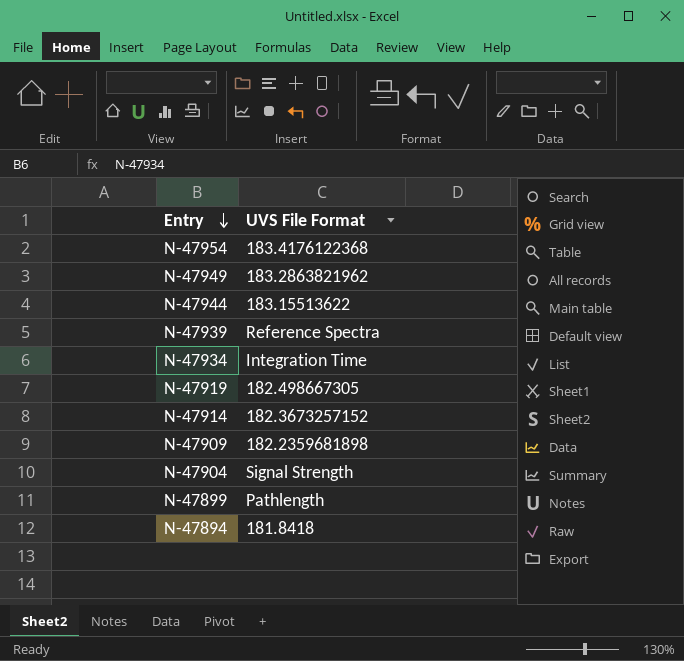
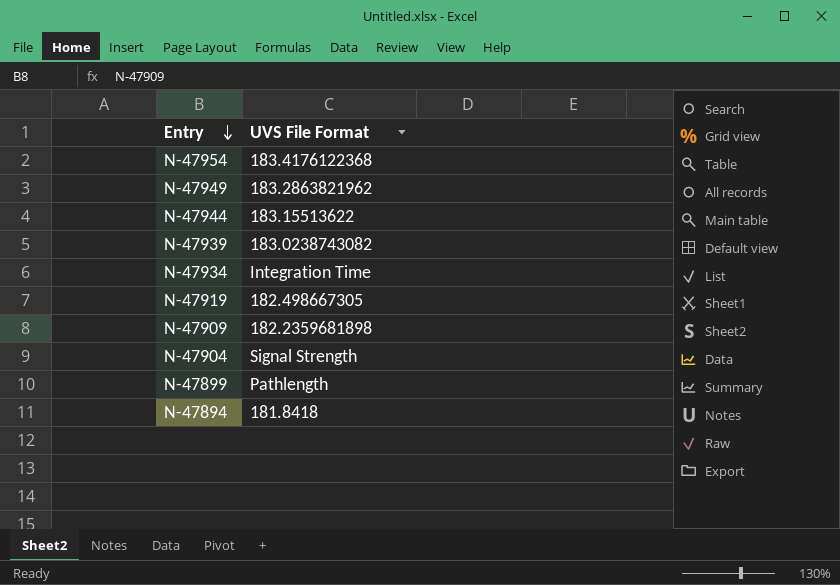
row N-47914: 182.3673257152 -> none
N-47939 | UVS File Format: Reference Spectra -> 183.0238743082

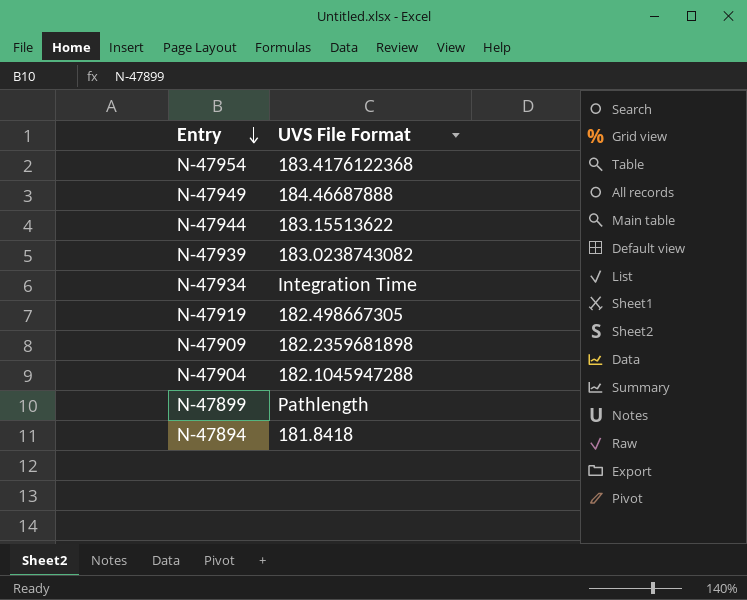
N-47949 | UVS File Format: 183.2863821962 -> 184.46687888
N-47904 | UVS File Format: Signal Strength -> 182.1045947288

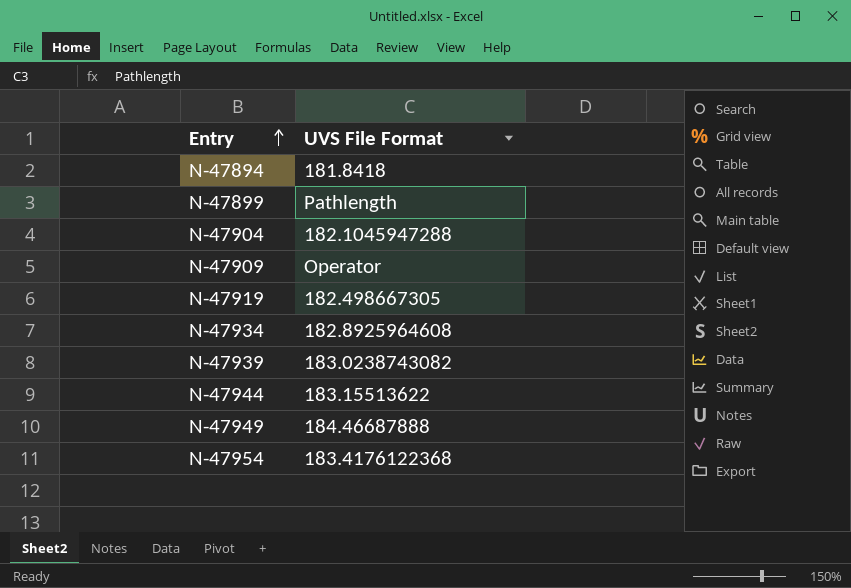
row order: Entry descending -> Entry ascending
N-47909 | UVS File Format: 182.2359681898 -> Operator
N-47934 | UVS File Format: Integration Time -> 182.8925964608

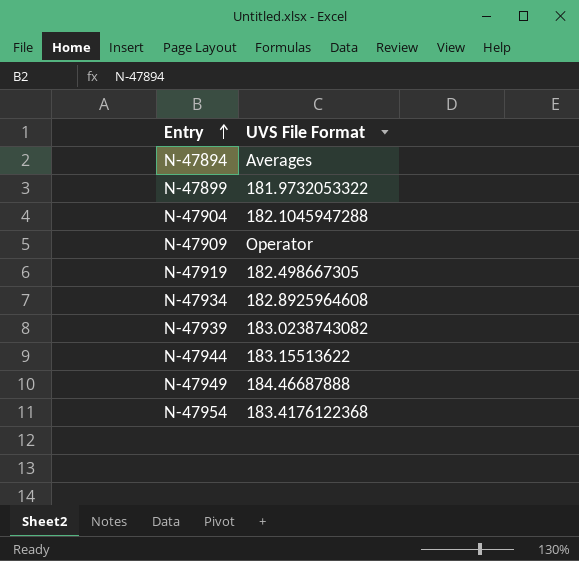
N-47894 | UVS File Format: 181.8418 -> Averages
N-47899 | UVS File Format: Pathlength -> 181.9732053322

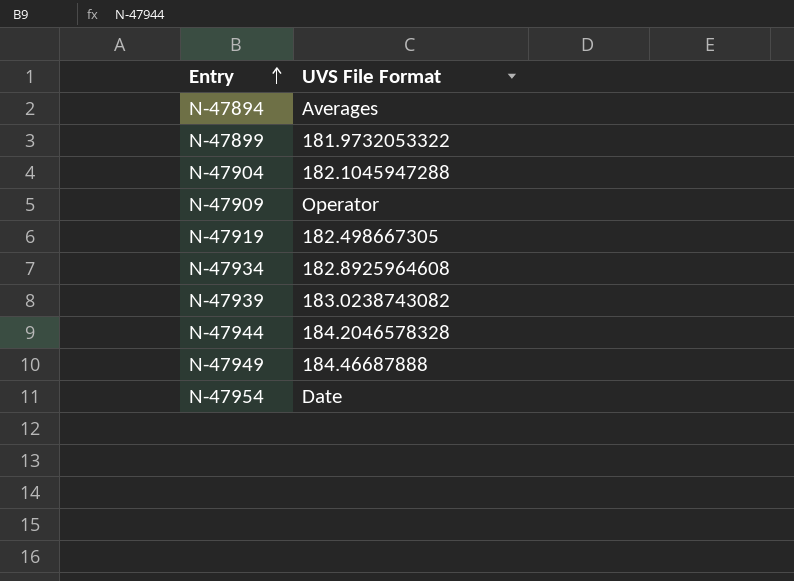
N-47944 | UVS File Format: 183.15513622 -> 184.2046578328
N-47954 | UVS File Format: 183.4176122368 -> Date

